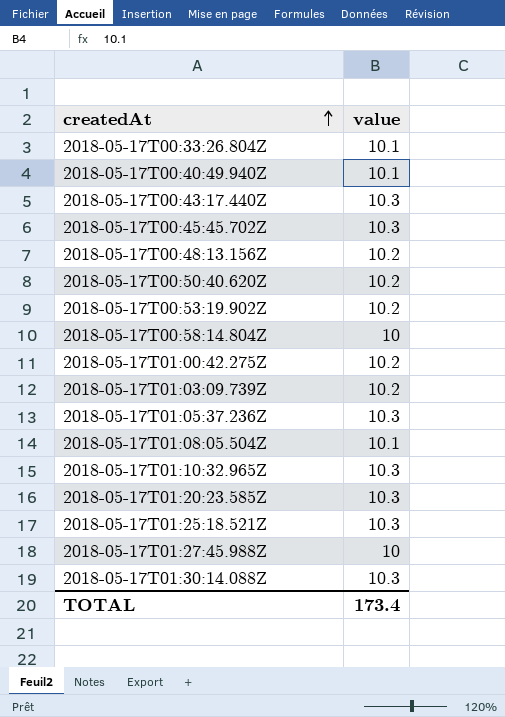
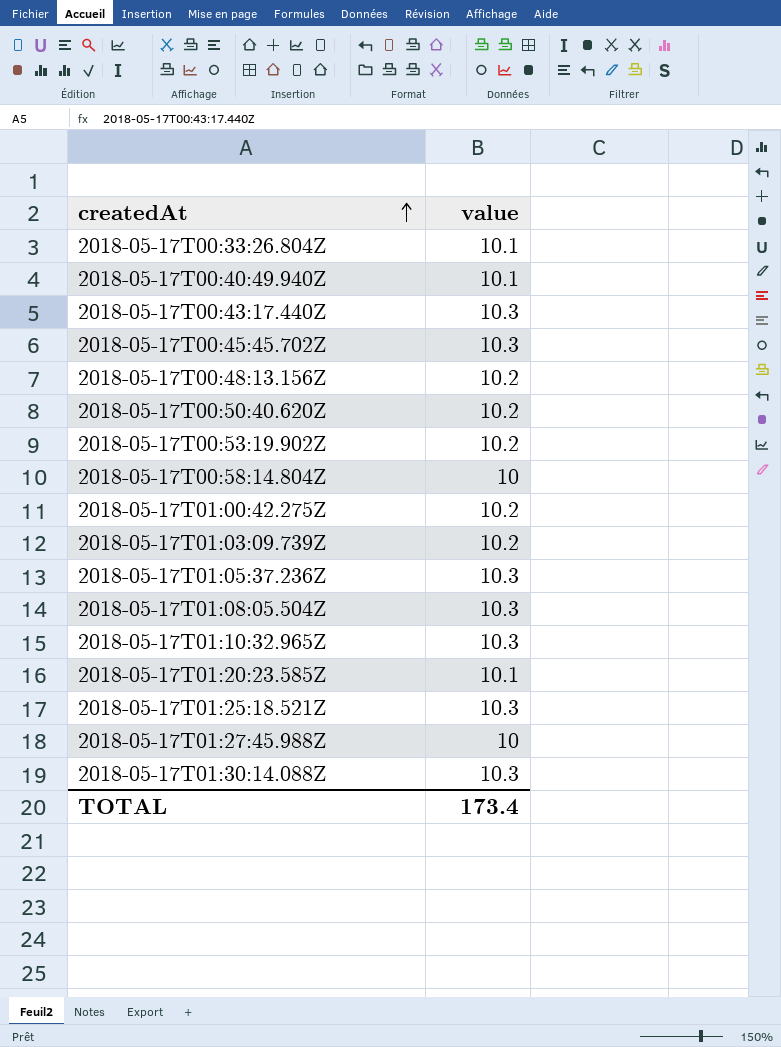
2018-05-17T01:08:05.504Z | value: 10.1 -> 10.3
2018-05-17T01:20:23.585Z | value: 10.3 -> 10.1

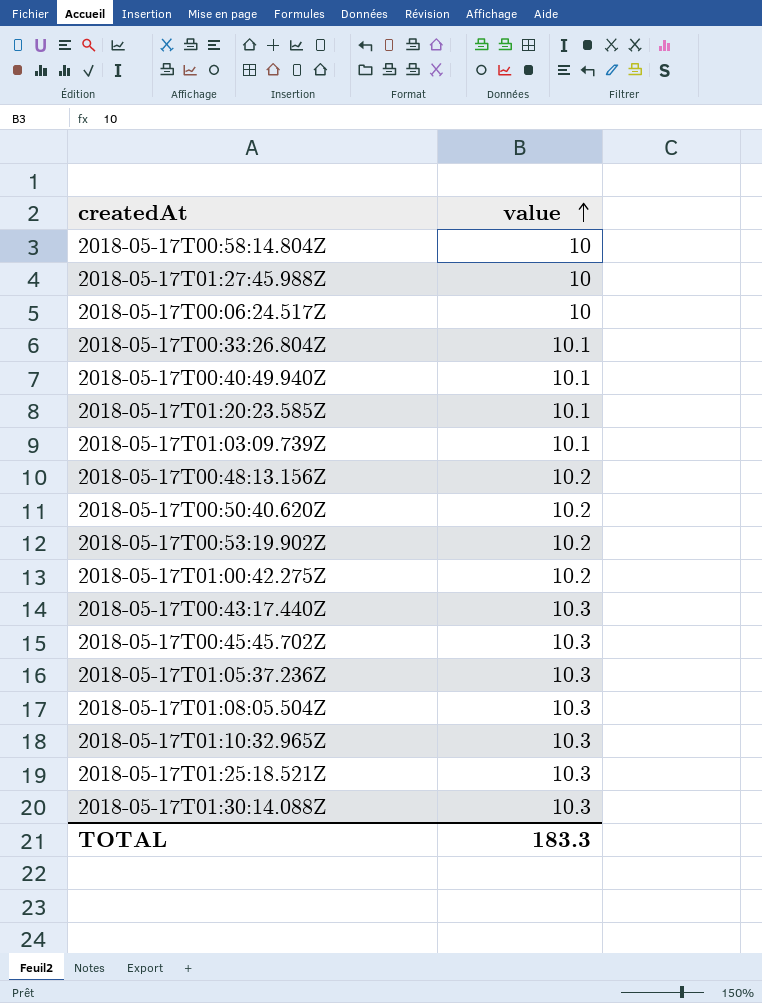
row order: createdAt ascending -> value ascending
row 2018-05-17T00:06:24.517Z: none -> 10
2018-05-17T01:03:09.739Z | value: 10.2 -> 10.1
TOTAL | value: 173.4 -> 183.3

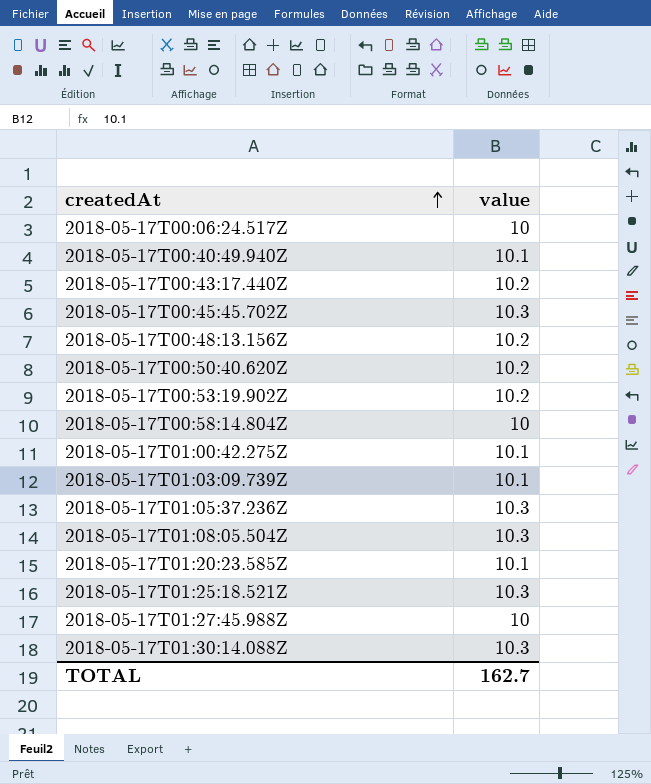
row order: value ascending -> createdAt ascending
row 2018-05-17T00:33:26.804Z: 10.1 -> none
row 2018-05-17T01:10:32.965Z: 10.3 -> none
2018-05-17T00:43:17.440Z | value: 10.3 -> 10.2
2018-05-17T01:00:42.275Z | value: 10.2 -> 10.1
TOTAL | value: 183.3 -> 162.7

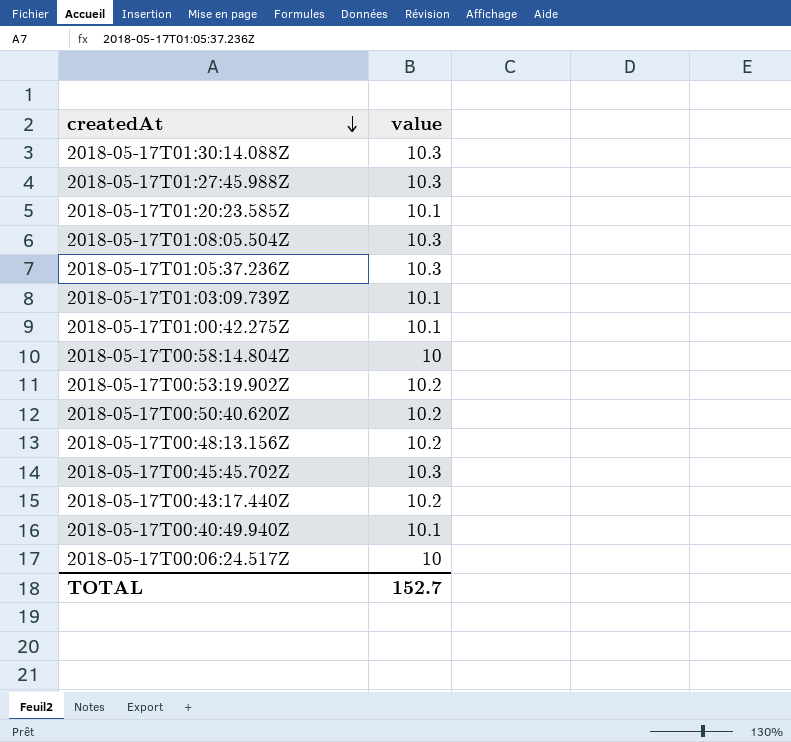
row order: createdAt ascending -> createdAt descending
row 2018-05-17T01:25:18.521Z: 10.3 -> none
2018-05-17T01:27:45.988Z | value: 10 -> 10.3
TOTAL | value: 162.7 -> 152.7

